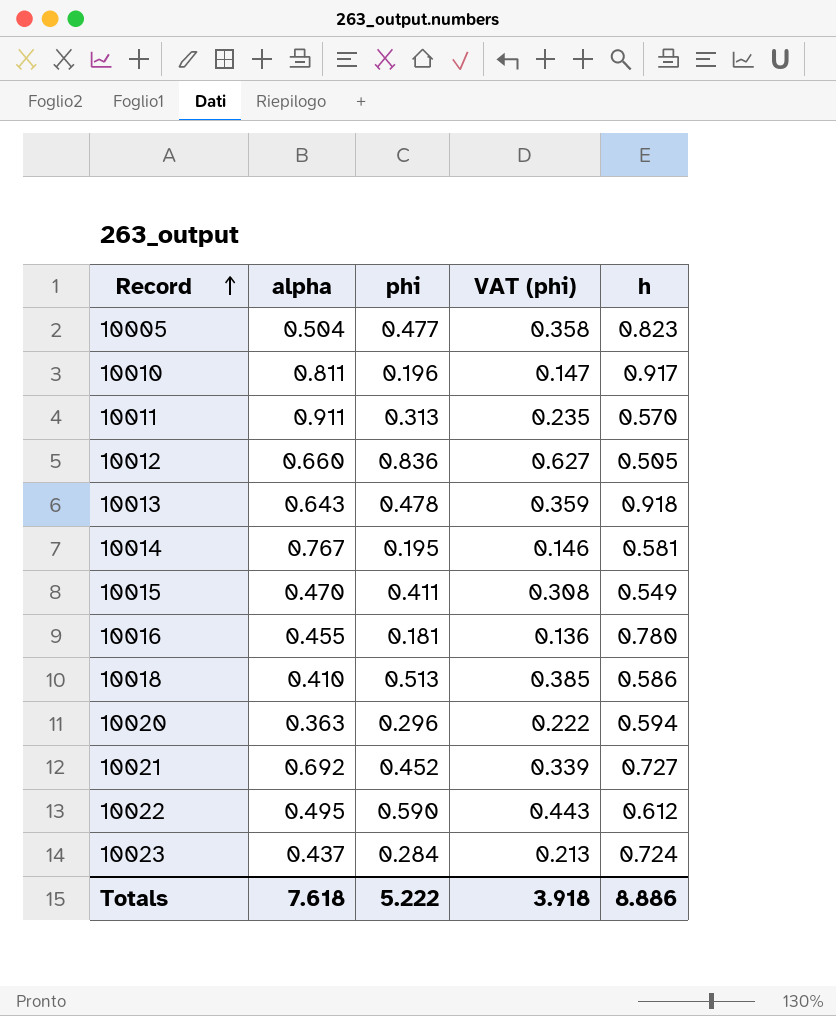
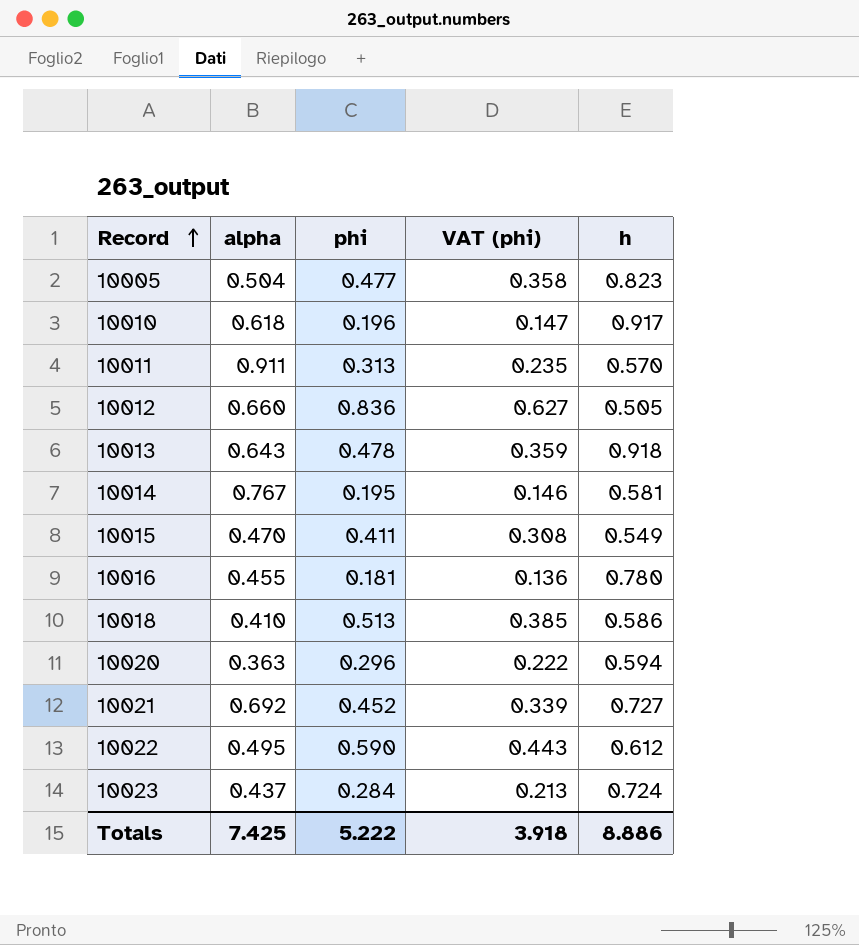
10010 | alpha: 0.811 -> 0.618
Totals | alpha: 7.618 -> 7.425

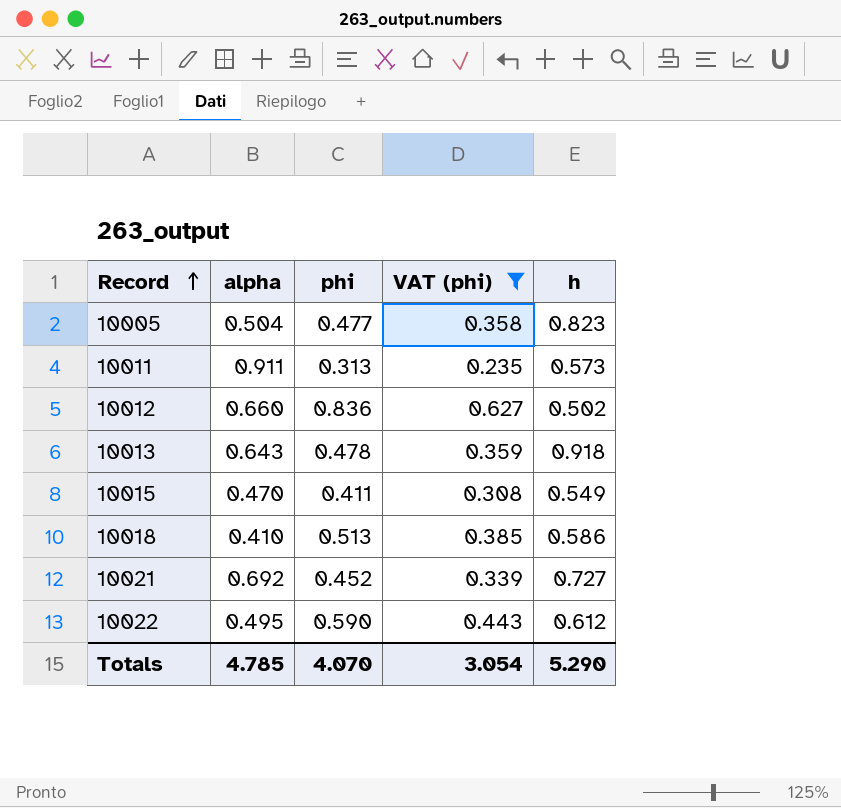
filter: none -> VAT (phi) >= 0.235
10011 | h: 0.570 -> 0.573
10012 | h: 0.505 -> 0.502
Totals | alpha: 7.425 -> 4.785
Totals | phi: 5.222 -> 4.070
Totals | VAT (phi): 3.918 -> 3.054
Totals | h: 8.886 -> 5.290

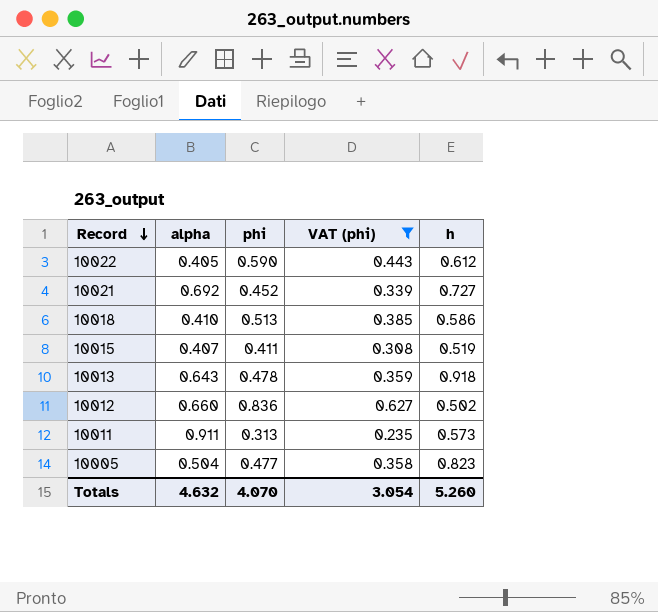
row order: Record ascending -> Record descending
10022 | alpha: 0.495 -> 0.405
10015 | alpha: 0.470 -> 0.407
10015 | h: 0.549 -> 0.519
Totals | alpha: 4.785 -> 4.632
Totals | h: 5.290 -> 5.260

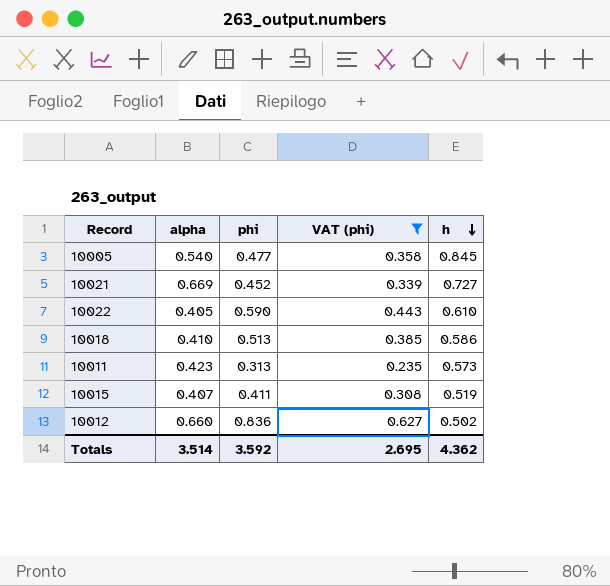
row order: Record descending -> h descending
row 10013: 0.643 | 0.478 | 0.359 | 0.918 -> none
10005 | alpha: 0.504 -> 0.540
10005 | h: 0.823 -> 0.845
10021 | alpha: 0.692 -> 0.669
10022 | h: 0.612 -> 0.610
10011 | alpha: 0.911 -> 0.423
Totals | alpha: 4.632 -> 3.514
Totals | phi: 4.070 -> 3.592
Totals | VAT (phi): 3.054 -> 2.695
Totals | h: 5.260 -> 4.362

